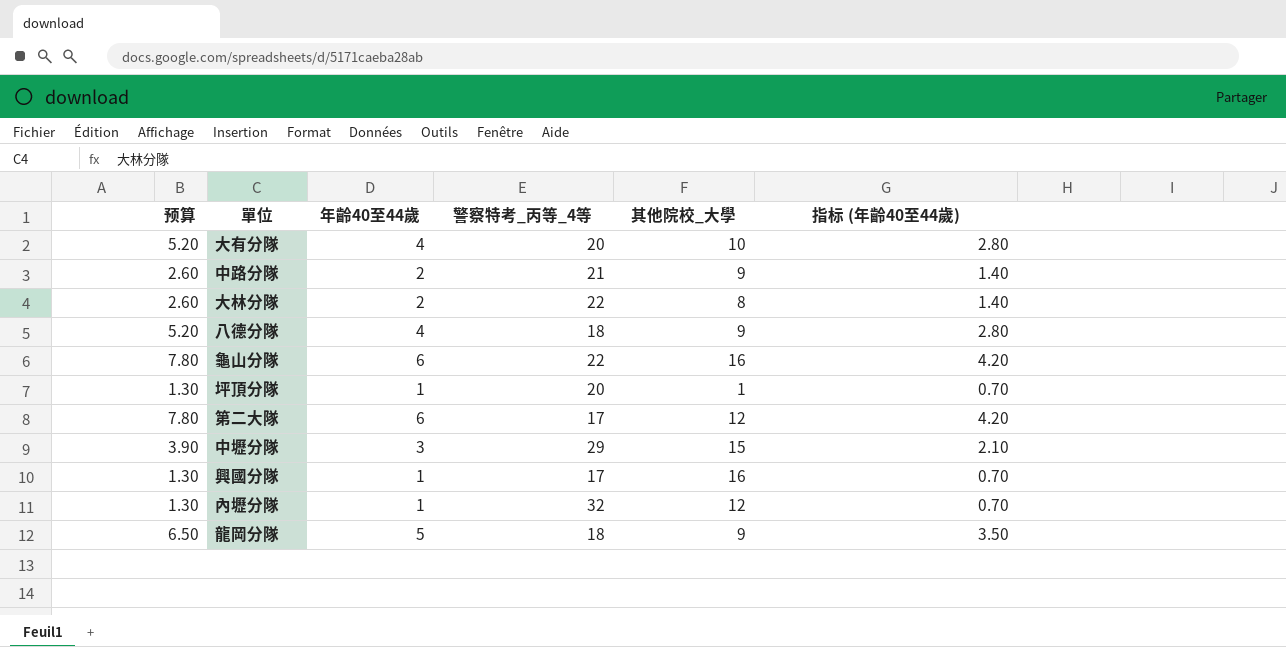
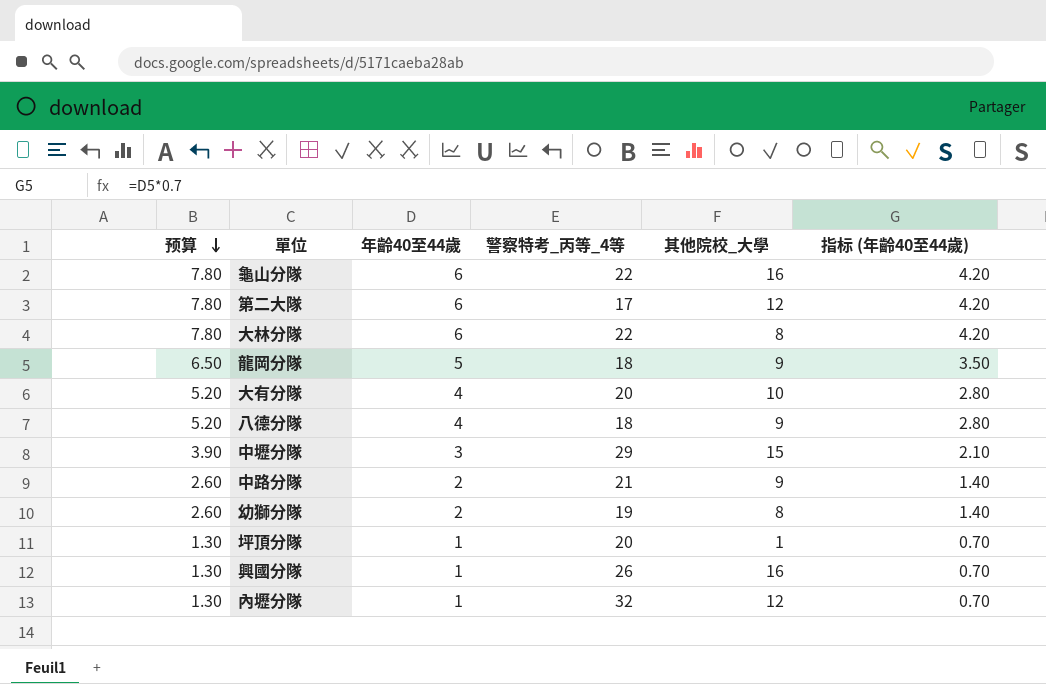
row order: none -> 预算 descending
大林分隊 | 预算: 2.60 -> 7.80
大林分隊 | 年齡40至44歲: 2 -> 6
大林分隊 | 指标 (年齡40至44歲): 1.40 -> 4.20
row 幼獅分隊: none -> 2.60 | 2 | 19 | 8 | 1.40
興國分隊 | 警察特考_丙等_4等: 17 -> 26

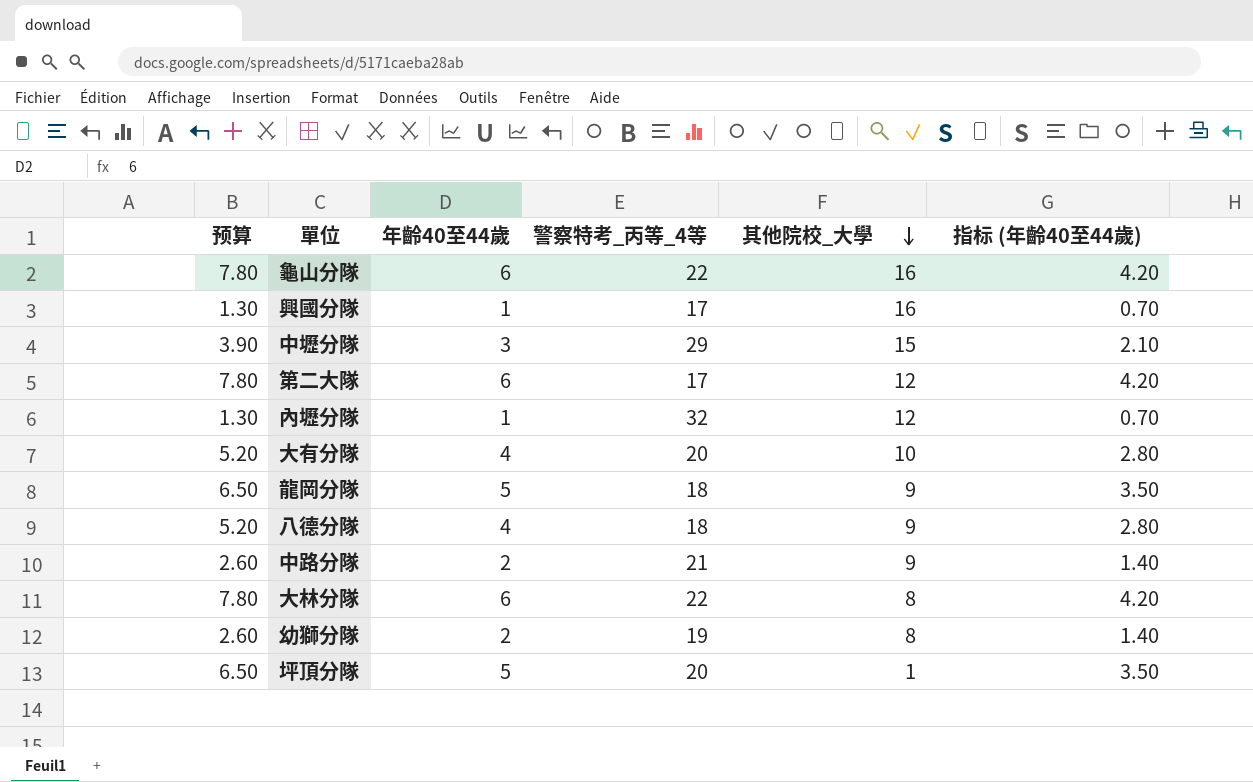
row order: 预算 descending -> 其他院校_大學 descending
興國分隊 | 警察特考_丙等_4等: 26 -> 17
坪頂分隊 | 预算: 1.30 -> 6.50
坪頂分隊 | 年齡40至44歲: 1 -> 5
坪頂分隊 | 指标 (年齡40至44歲): 0.70 -> 3.50

